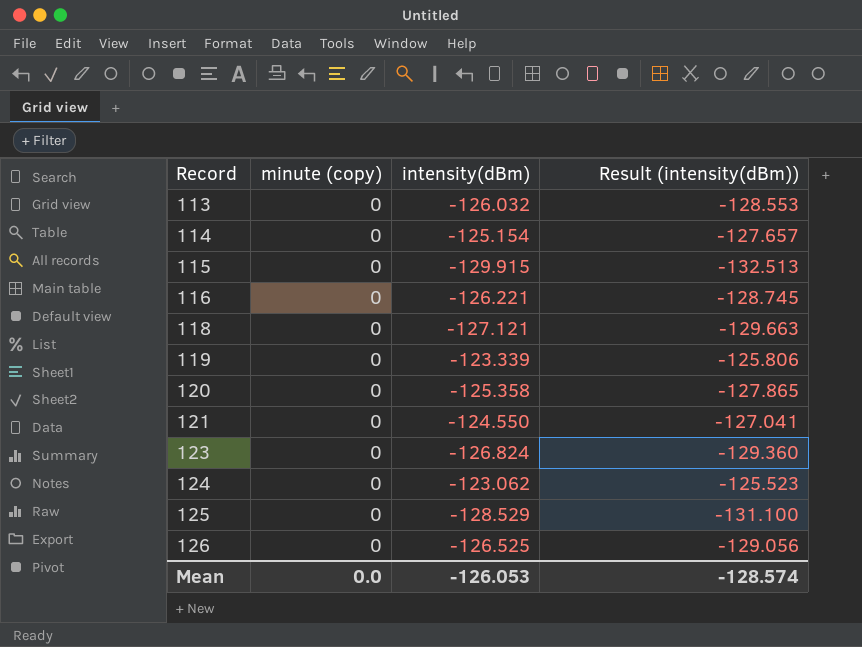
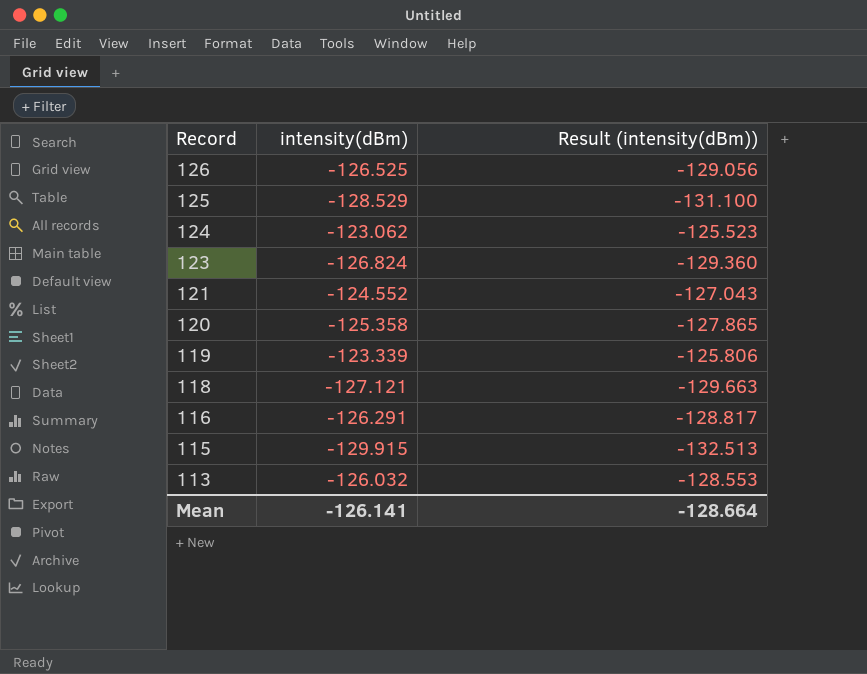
row order: Record ascending -> Record descending
column minute (copy) | position: 2 -> none
row 114: 0 | -125.154 | -127.657 -> none
121 | intensity(dBm): -124.550 -> -124.552
121 | Result (intensity(dBm)): -127.041 -> -127.043
116 | intensity(dBm): -126.221 -> -126.291
116 | Result (intensity(dBm)): -128.745 -> -128.817
Mean | intensity(dBm): -126.053 -> -126.141
Mean | Result (intensity(dBm)): -128.574 -> -128.664

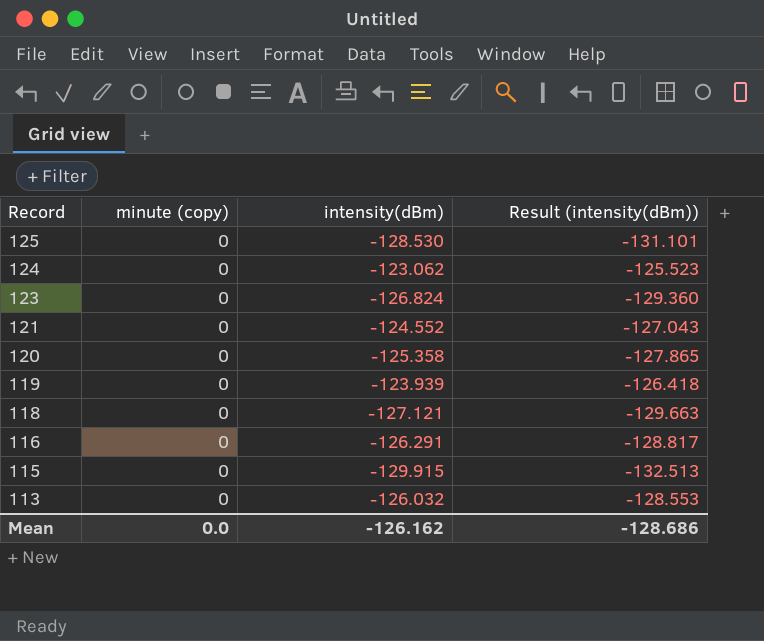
column minute (copy) | position: none -> 2
row 126: -126.525 | -129.056 -> none
125 | intensity(dBm): -128.529 -> -128.530
125 | Result (intensity(dBm)): -131.100 -> -131.101
119 | intensity(dBm): -123.339 -> -123.939
119 | Result (intensity(dBm)): -125.806 -> -126.418
Mean | intensity(dBm): -126.141 -> -126.162
Mean | Result (intensity(dBm)): -128.664 -> -128.686

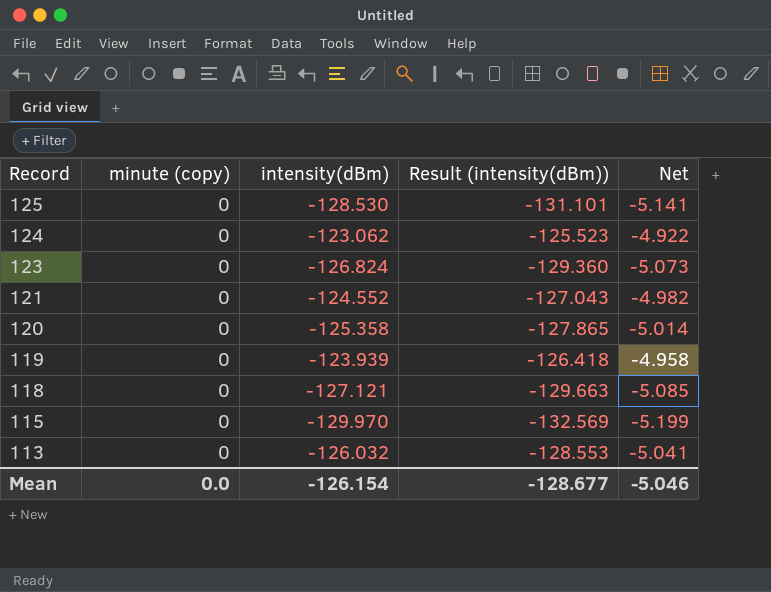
column Net | formula: none -> [intensity(dBm)] * 0.04
row 116: 0 | -126.291 | -128.817 -> none
115 | intensity(dBm): -129.915 -> -129.970
115 | Result (intensity(dBm)): -132.513 -> -132.569
Mean | intensity(dBm): -126.162 -> -126.154
Mean | Result (intensity(dBm)): -128.686 -> -128.677

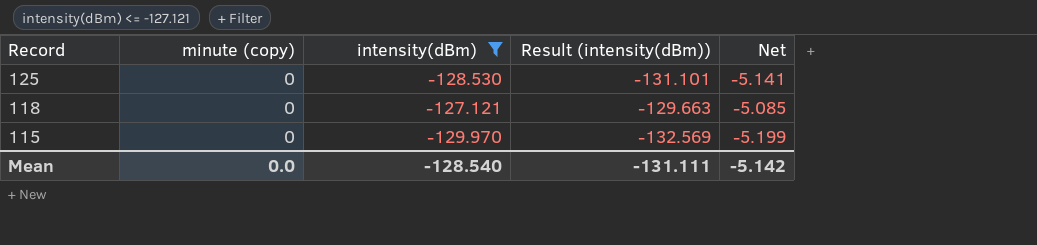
filter: none -> intensity(dBm) <= -127.121
Mean | intensity(dBm): -126.154 -> -128.540
Mean | Result (intensity(dBm)): -128.677 -> -131.111
Mean | Net: -5.046 -> -5.142

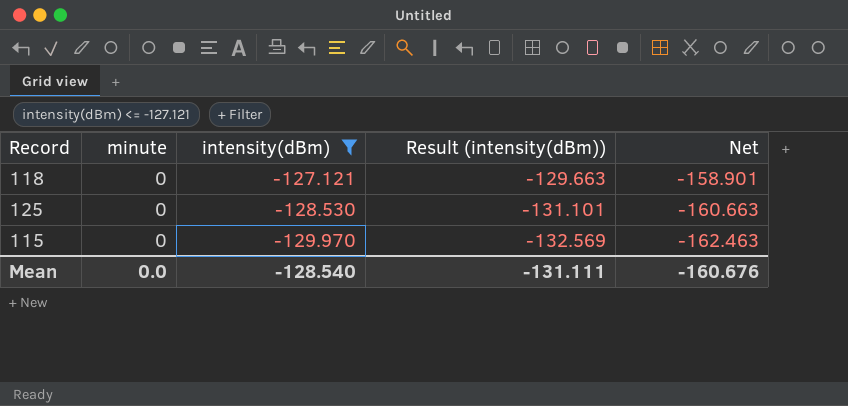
row order: Record descending -> intensity(dBm) descending
column name: minute (copy) -> minute
column Net | formula: [intensity(dBm)] * 0.04 -> [intensity(dBm)] * 1.25
Mean | Net: -5.142 -> -160.676

